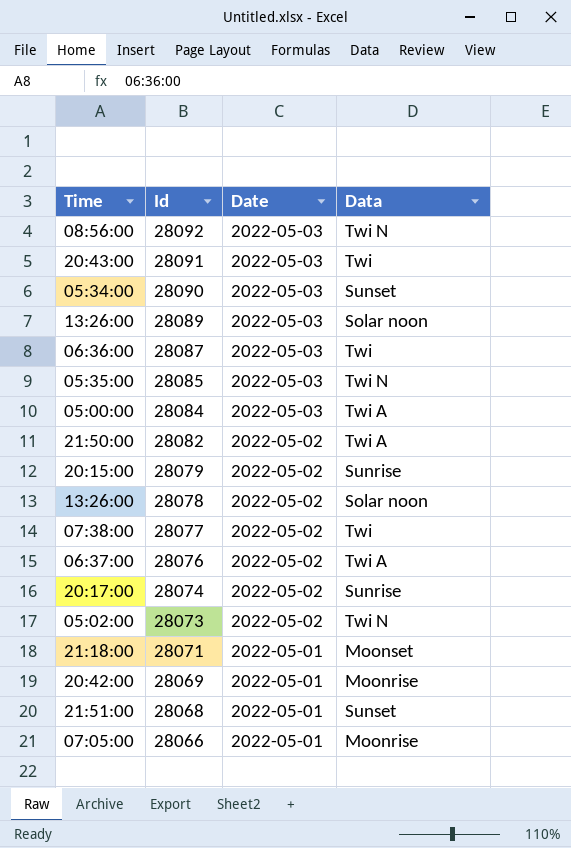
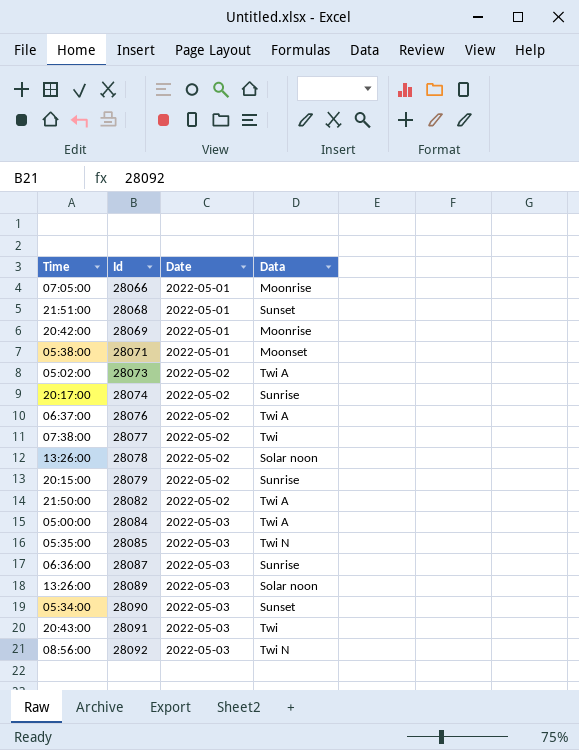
row order: Id descending -> Id ascending
28071 | Time: 21:18:00 -> 05:38:00
28073 | Data: Twi N -> Twi A
28087 | Data: Twi -> Sunrise

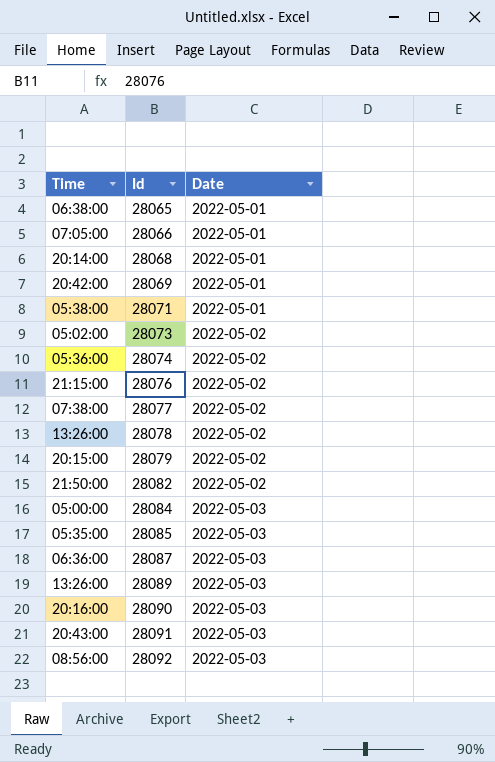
column Data | position: 4 -> none
row 28065: none -> 06:38:00 | 2022-05-01
28068 | Time: 21:51:00 -> 20:14:00
28074 | Time: 20:17:00 -> 05:36:00
28076 | Time: 06:37:00 -> 21:15:00
28090 | Time: 05:34:00 -> 20:16:00

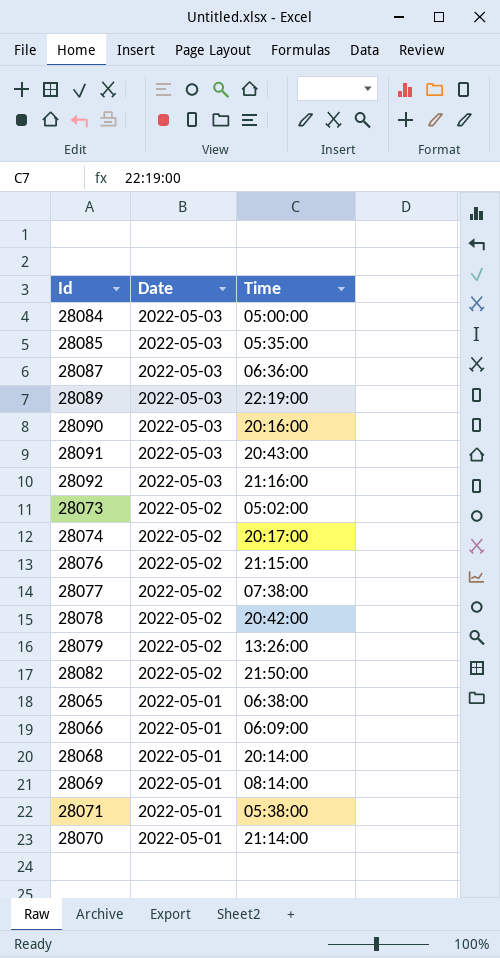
row order: Id ascending -> Date descending
column Time | position: 1 -> 3
28089 | Time: 13:26:00 -> 22:19:00
28092 | Time: 08:56:00 -> 21:16:00
28074 | Time: 05:36:00 -> 20:17:00
28078 | Time: 13:26:00 -> 20:42:00
28079 | Time: 20:15:00 -> 13:26:00
28066 | Time: 07:05:00 -> 06:09:00
28069 | Time: 20:42:00 -> 08:14:00
row 28070: none -> 2022-05-01 | 21:14:00

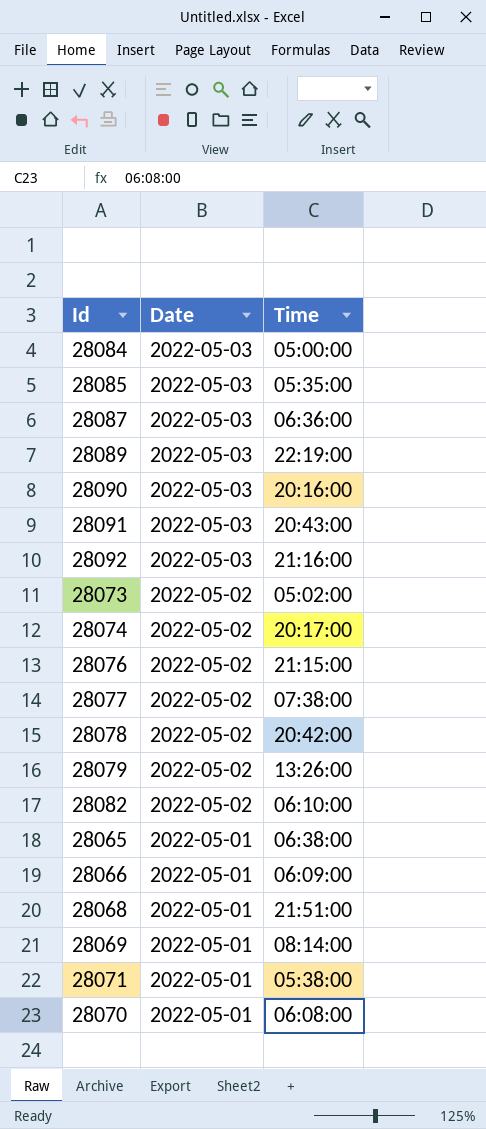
28082 | Time: 21:50:00 -> 06:10:00
28068 | Time: 20:14:00 -> 21:51:00
28070 | Time: 21:14:00 -> 06:08:00

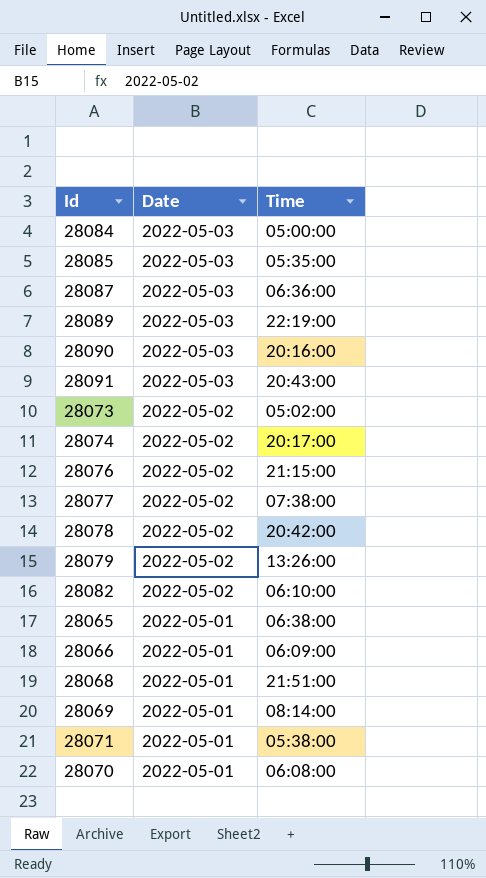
row 28092: 2022-05-03 | 21:16:00 -> none

